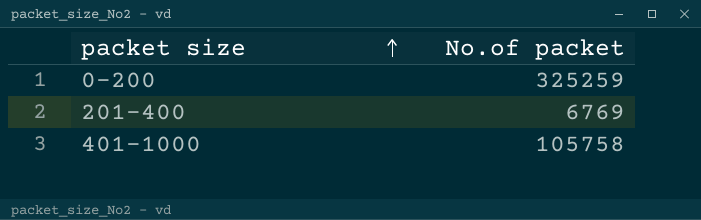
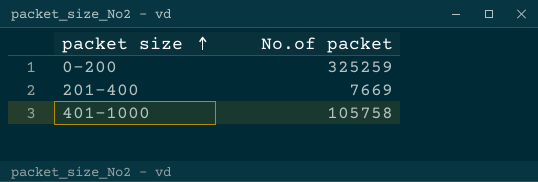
201-400 | No.of packet: 6769 -> 7669

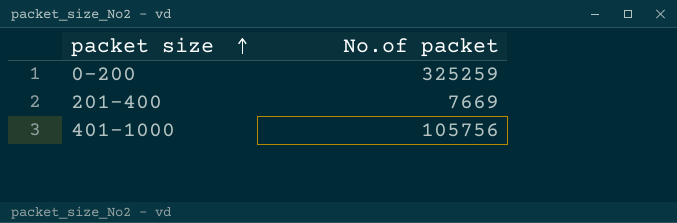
401-1000 | No.of packet: 105758 -> 105756

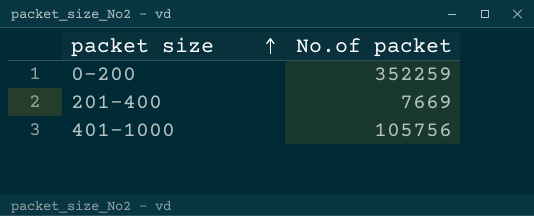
0-200 | No.of packet: 325259 -> 352259

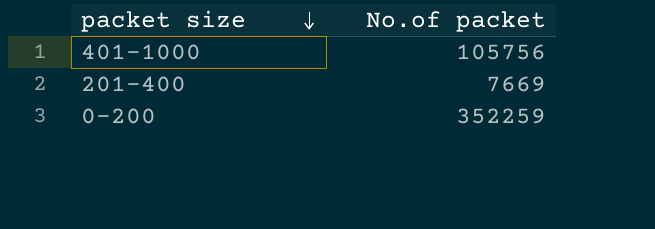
row order: packet size ascending -> packet size descending

